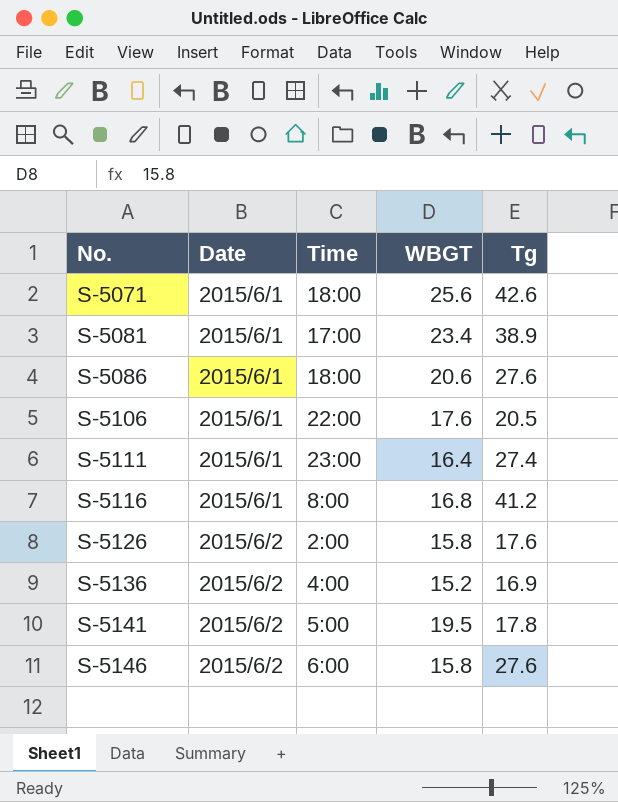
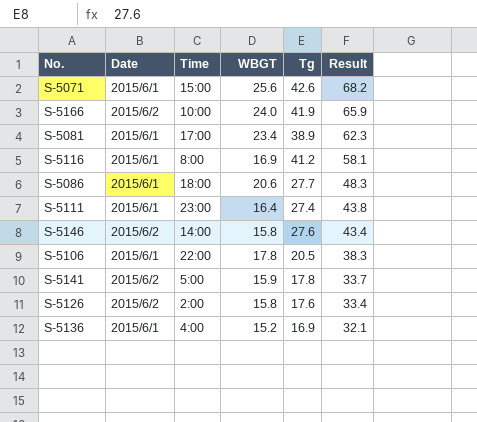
row order: No. ascending -> Result descending
column Result | formula: none -> [WBGT] + [Tg]
S-5071 | Time: 18:00 -> 15:00
row S-5166: none -> 2015/6/2 | 10:00 | 24.0 | 41.9 | 65.9
S-5116 | WBGT: 16.8 -> 16.9
S-5086 | Tg: 27.6 -> 27.7
S-5146 | Time: 6:00 -> 14:00
S-5106 | WBGT: 17.6 -> 17.8
S-5141 | WBGT: 19.5 -> 15.9
S-5136 | Date: 2015/6/2 -> 2015/6/1

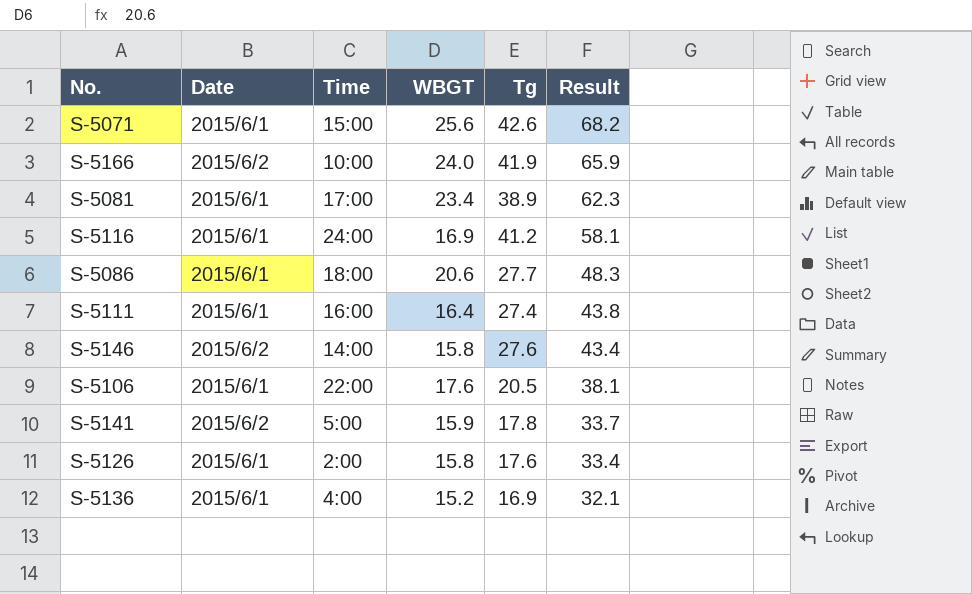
S-5116 | Time: 8:00 -> 24:00
S-5111 | Time: 23:00 -> 16:00
S-5106 | WBGT: 17.8 -> 17.6
S-5106 | Result: 38.3 -> 38.1
S-5126 | Date: 2015/6/2 -> 2015/6/1

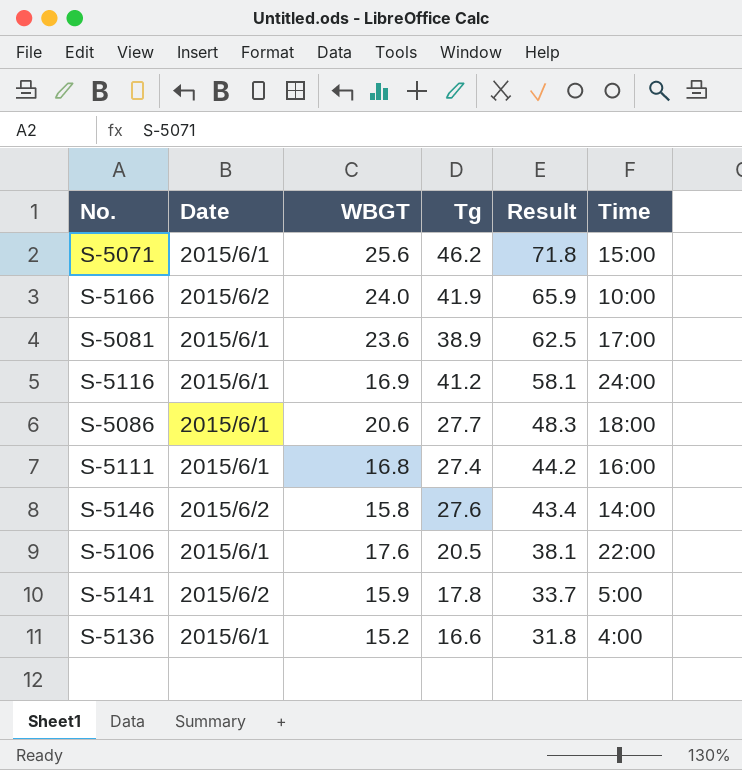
column Time | position: 3 -> 6
row S-5126: 2015/6/1 | 2:00 | 15.8 | 17.6 | 33.4 -> none
S-5071 | Tg: 42.6 -> 46.2
S-5071 | Result: 68.2 -> 71.8
S-5081 | WBGT: 23.4 -> 23.6
S-5081 | Result: 62.3 -> 62.5
S-5111 | WBGT: 16.4 -> 16.8
S-5111 | Result: 43.8 -> 44.2
S-5136 | Tg: 16.9 -> 16.6
S-5136 | Result: 32.1 -> 31.8

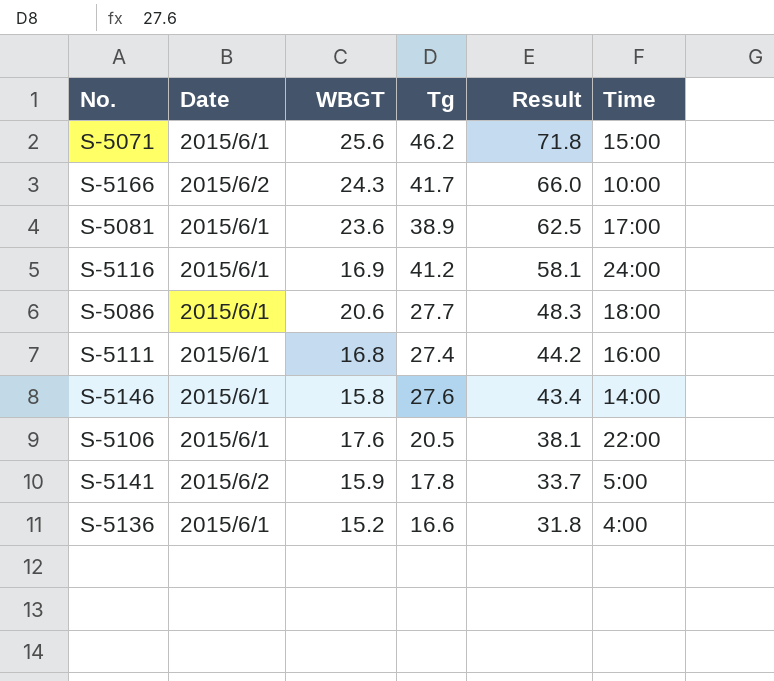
S-5166 | WBGT: 24.0 -> 24.3
S-5166 | Tg: 41.9 -> 41.7
S-5166 | Result: 65.9 -> 66.0
S-5146 | Date: 2015/6/2 -> 2015/6/1

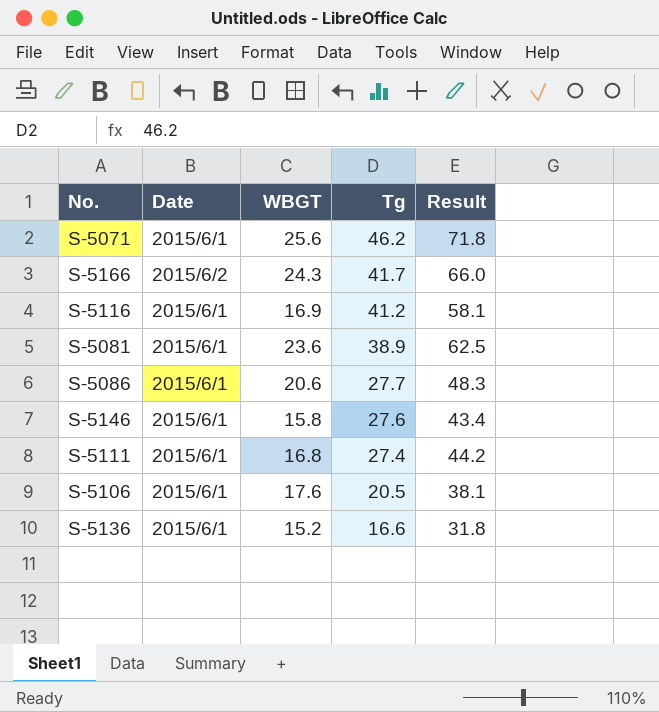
row order: Result descending -> Tg descending
column Time | position: 6 -> none
row S-5141: 2015/6/2 | 15.9 | 17.8 | 33.7 | 5:00 -> none

